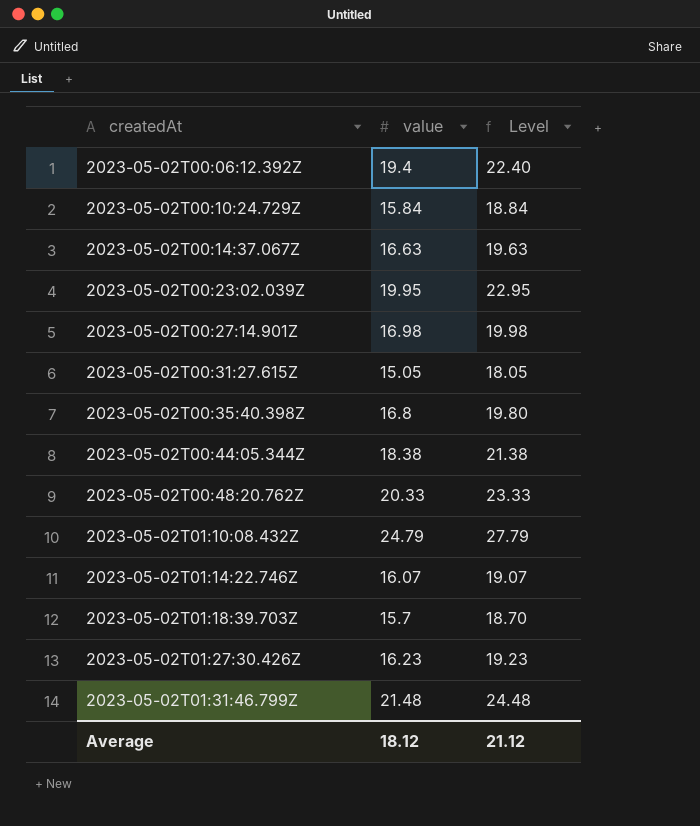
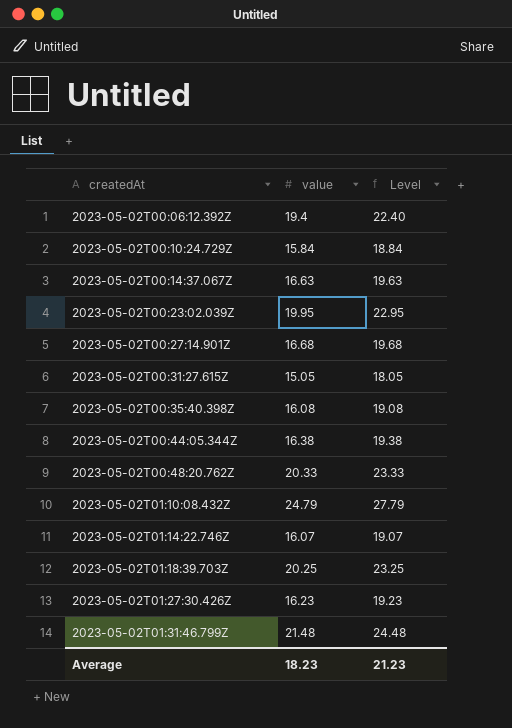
2023-05-02T00:27:14.901Z | value: 16.98 -> 16.68
2023-05-02T00:27:14.901Z | Level: 19.98 -> 19.68
2023-05-02T00:35:40.398Z | value: 16.8 -> 16.08
2023-05-02T00:35:40.398Z | Level: 19.80 -> 19.08
2023-05-02T00:44:05.344Z | value: 18.38 -> 16.38
2023-05-02T00:44:05.344Z | Level: 21.38 -> 19.38
2023-05-02T01:18:39.703Z | value: 15.7 -> 20.25
2023-05-02T01:18:39.703Z | Level: 18.70 -> 23.25
Average | value: 18.12 -> 18.23
Average | Level: 21.12 -> 21.23

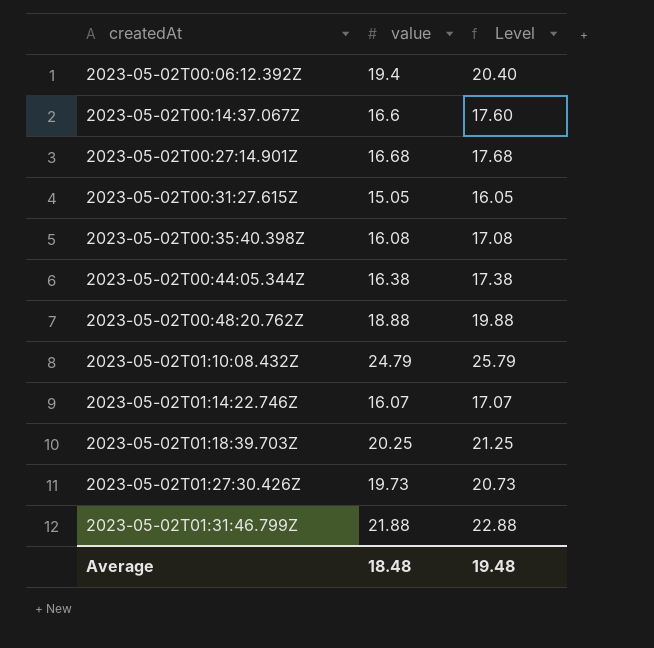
column Level | formula: [value] + 3 -> [value] + 1
row 2023-05-02T00:10:24.729Z: 15.84 | 18.84 -> none
row 2023-05-02T00:23:02.039Z: 19.95 | 22.95 -> none
2023-05-02T00:14:37.067Z | value: 16.63 -> 16.6
2023-05-02T00:48:20.762Z | value: 20.33 -> 18.88
2023-05-02T01:27:30.426Z | value: 16.23 -> 19.73
2023-05-02T01:31:46.799Z | value: 21.48 -> 21.88
Average | value: 18.23 -> 18.48
Average | Level: 21.23 -> 19.48

